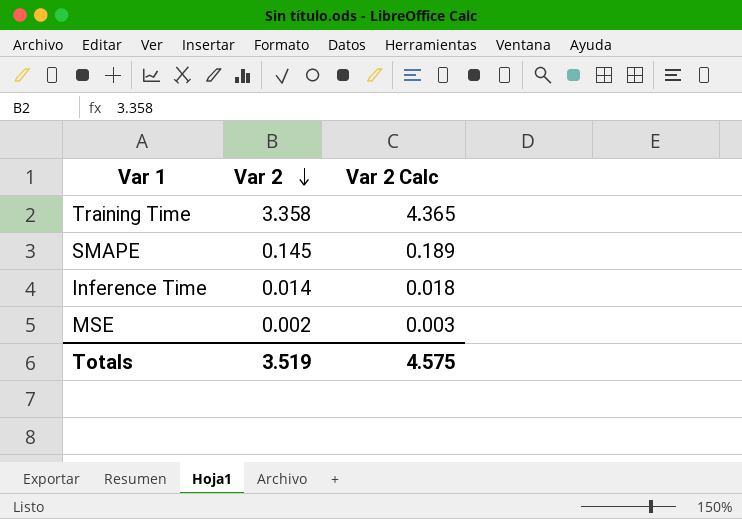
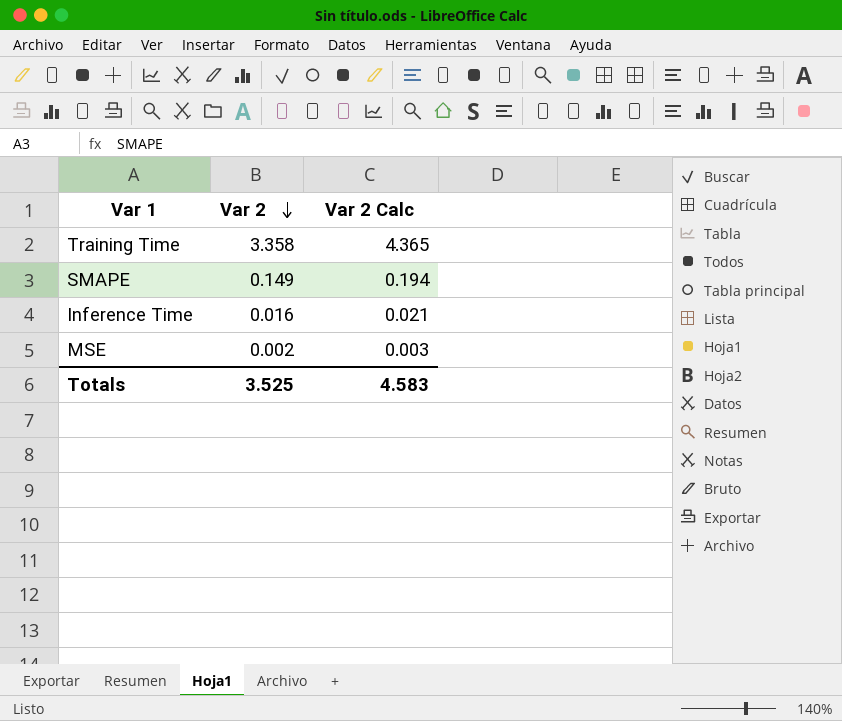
SMAPE | Var 2: 0.145 -> 0.149
SMAPE | Var 2 Calc: 0.189 -> 0.194
Inference Time | Var 2: 0.014 -> 0.016
Inference Time | Var 2 Calc: 0.018 -> 0.021
Totals | Var 2: 3.519 -> 3.525
Totals | Var 2 Calc: 4.575 -> 4.583

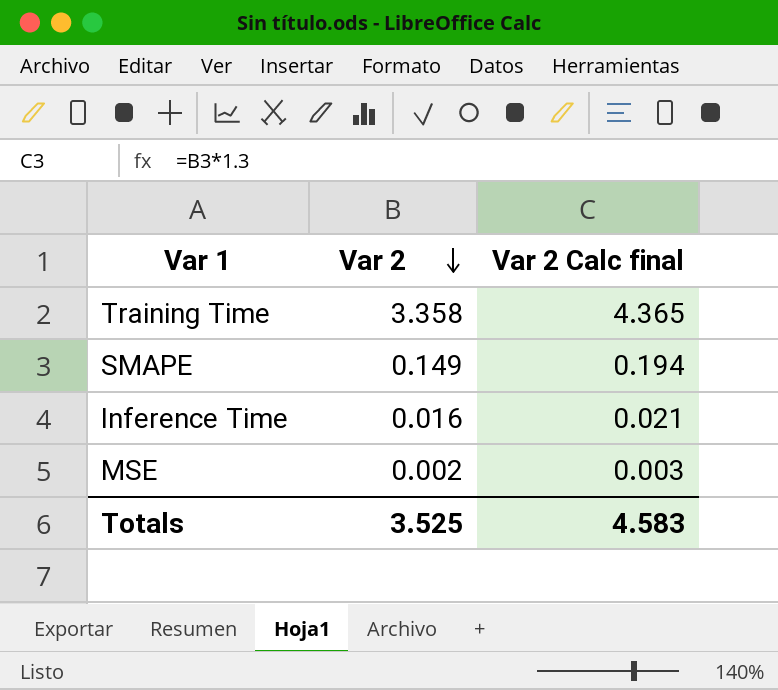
column name: Var 2 Calc -> Var 2 Calc final

